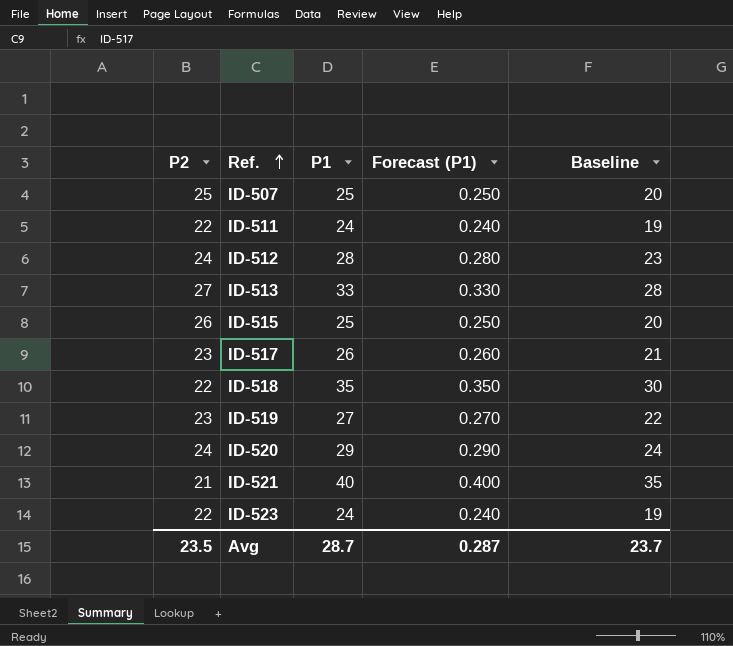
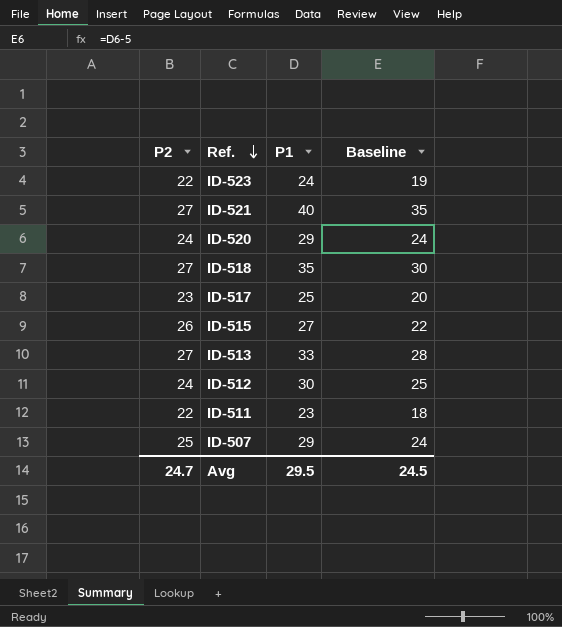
row order: Ref. ascending -> Ref. descending
column Forecast (P1) | formula: [P1] * 0.01 -> none
row ID-519: 23 | 27 | 0.270 | 22 -> none
ID-521 | P2: 21 -> 27
ID-518 | P2: 22 -> 27
ID-517 | P1: 26 -> 25
ID-517 | Baseline: 21 -> 20
ID-515 | P1: 25 -> 27
ID-515 | Baseline: 20 -> 22
ID-512 | P1: 28 -> 30
ID-512 | Baseline: 23 -> 25
ID-511 | P1: 24 -> 23
ID-511 | Baseline: 19 -> 18
ID-507 | P1: 25 -> 29
ID-507 | Baseline: 20 -> 24
Avg | P2: 23.5 -> 24.7
Avg | P1: 28.7 -> 29.5
Avg | Baseline: 23.7 -> 24.5

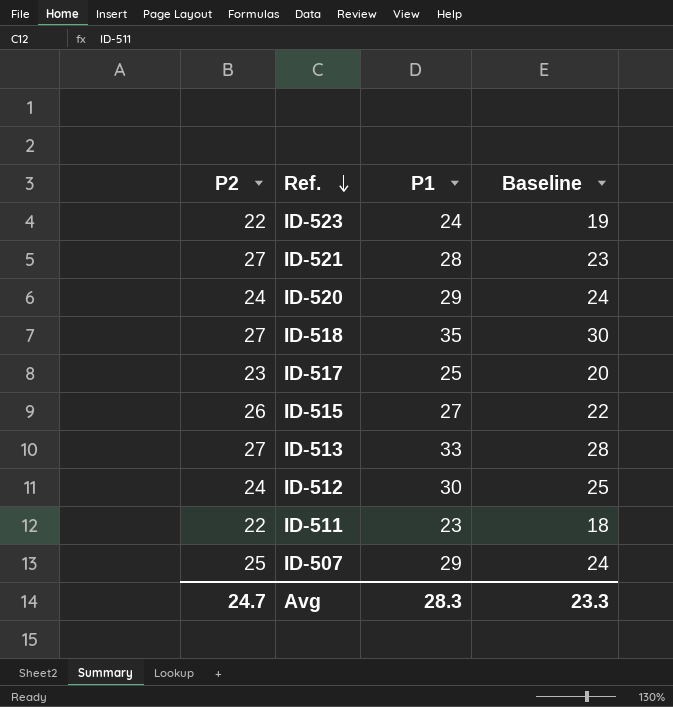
ID-521 | P1: 40 -> 28
ID-521 | Baseline: 35 -> 23
Avg | P1: 29.5 -> 28.3
Avg | Baseline: 24.5 -> 23.3

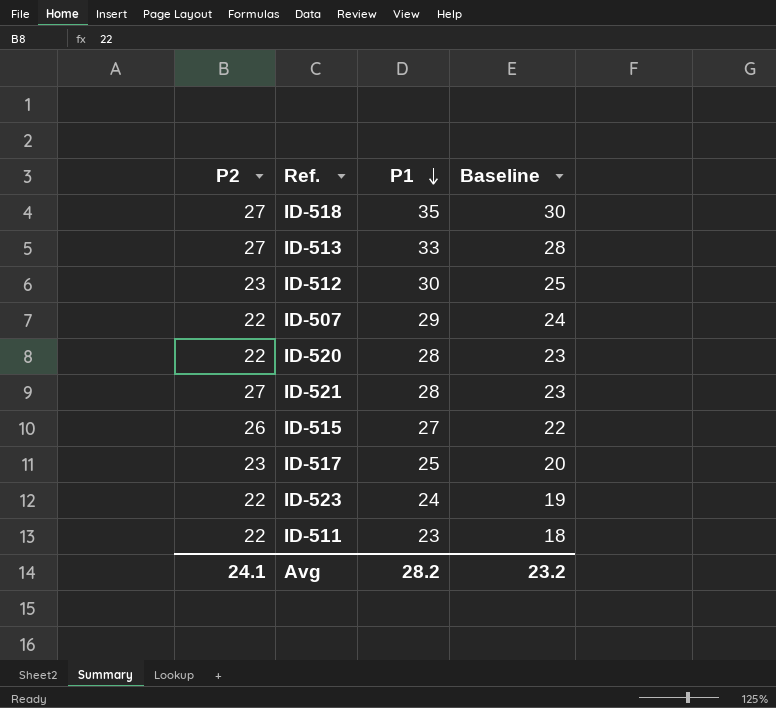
row order: Ref. descending -> P1 descending
ID-512 | P2: 24 -> 23
ID-507 | P2: 25 -> 22
ID-520 | P2: 24 -> 22
ID-520 | P1: 29 -> 28
ID-520 | Baseline: 24 -> 23
Avg | P2: 24.7 -> 24.1
Avg | P1: 28.3 -> 28.2
Avg | Baseline: 23.3 -> 23.2

